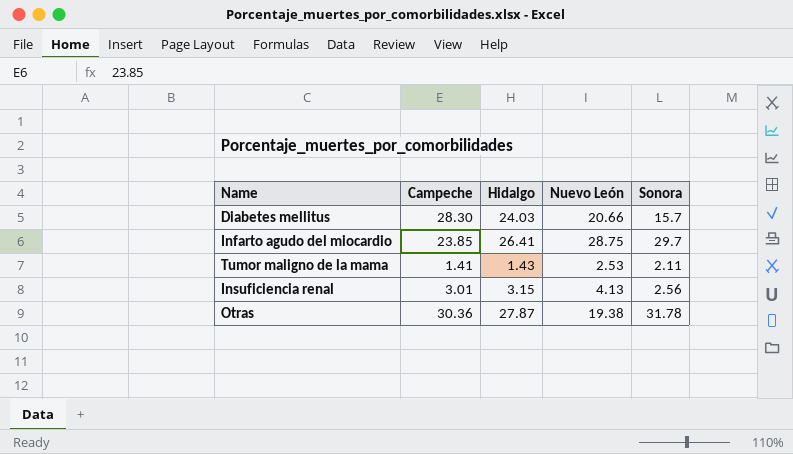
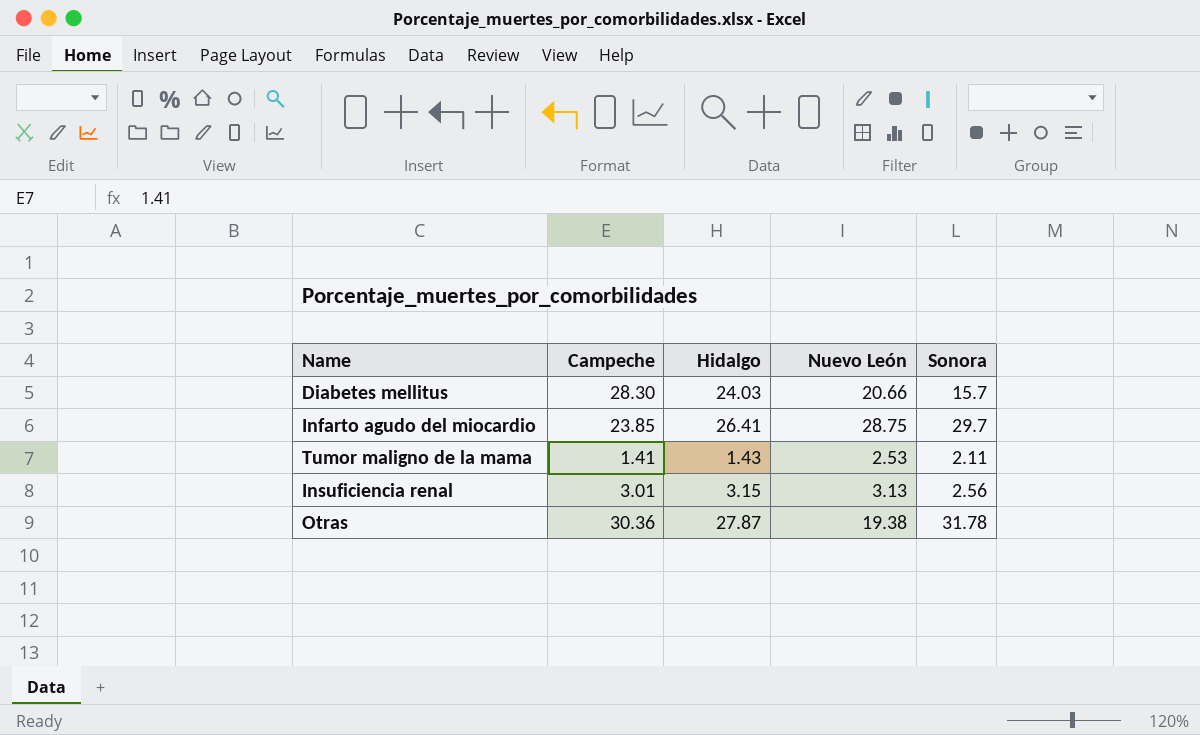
Insuficiencia renal | Nuevo León: 4.13 -> 3.13

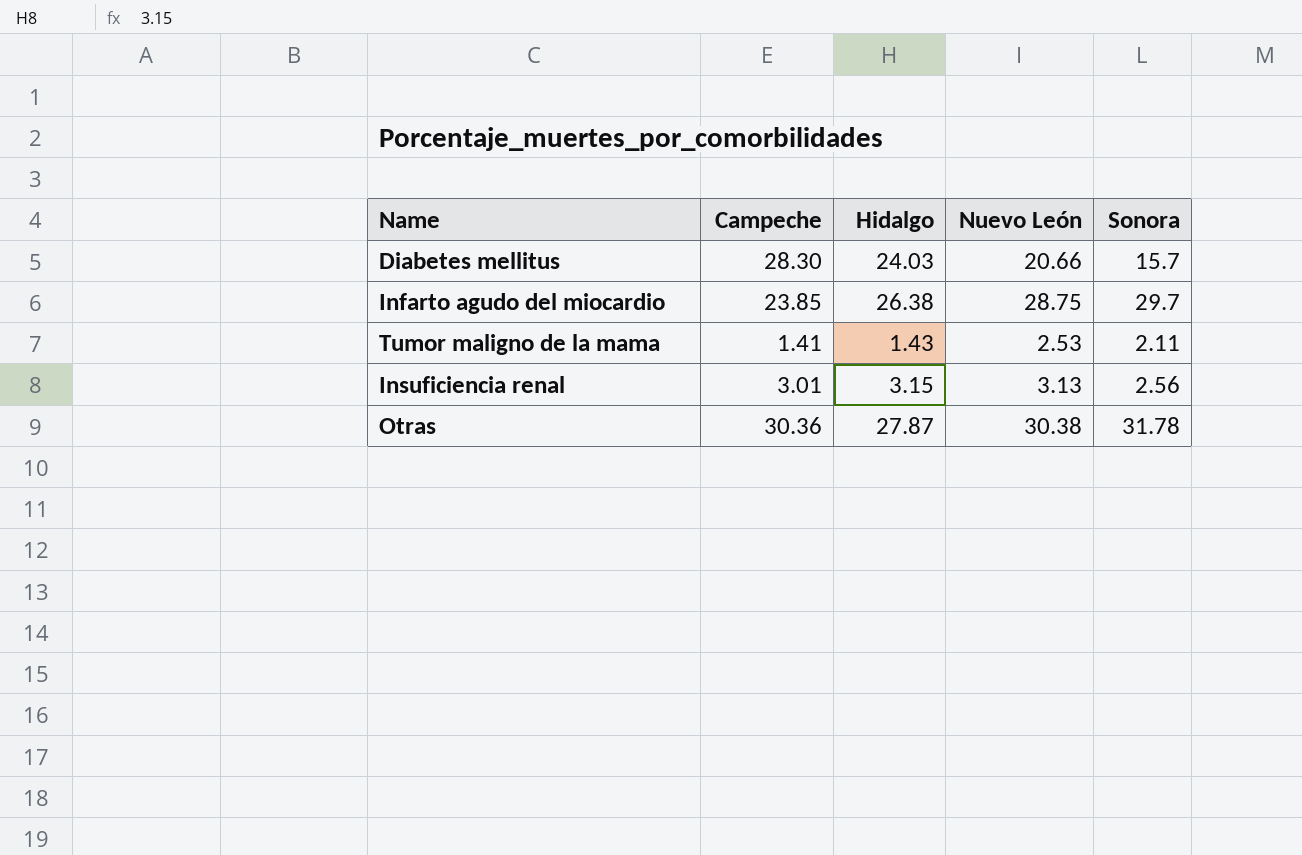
Infarto agudo del miocardio | Hidalgo: 26.41 -> 26.38
Otras | Nuevo León: 19.38 -> 30.38

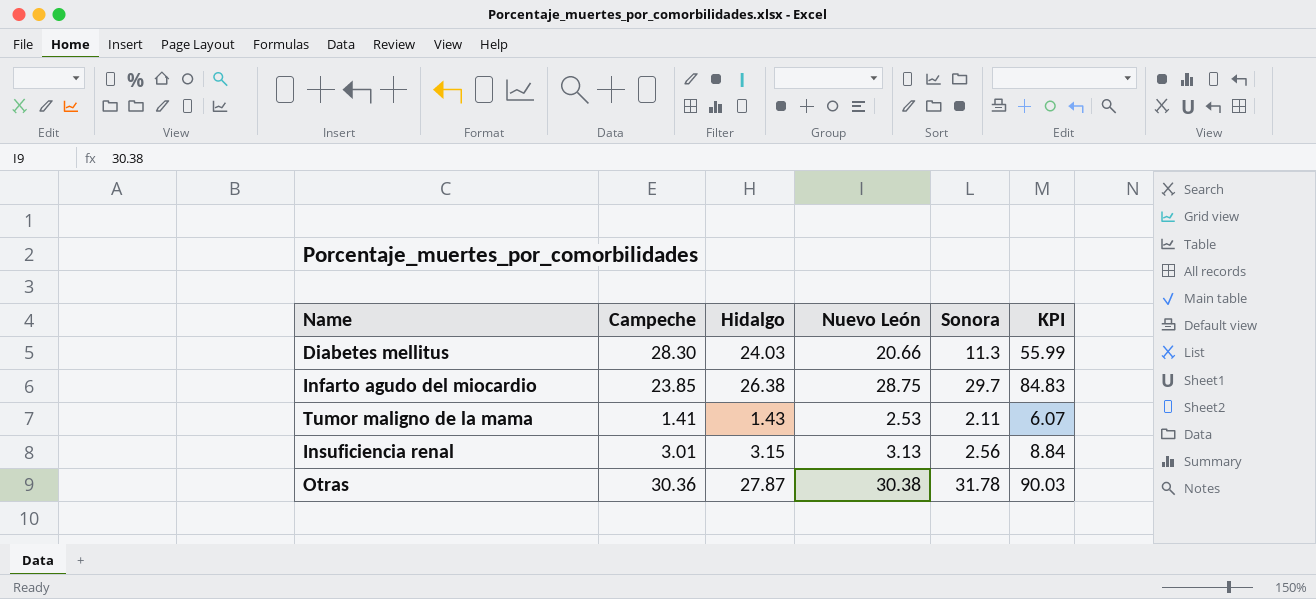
column KPI | formula: none -> [Hidalgo] + [Nuevo León] + [Sonora]
Diabetes mellitus | Sonora: 15.7 -> 11.3

